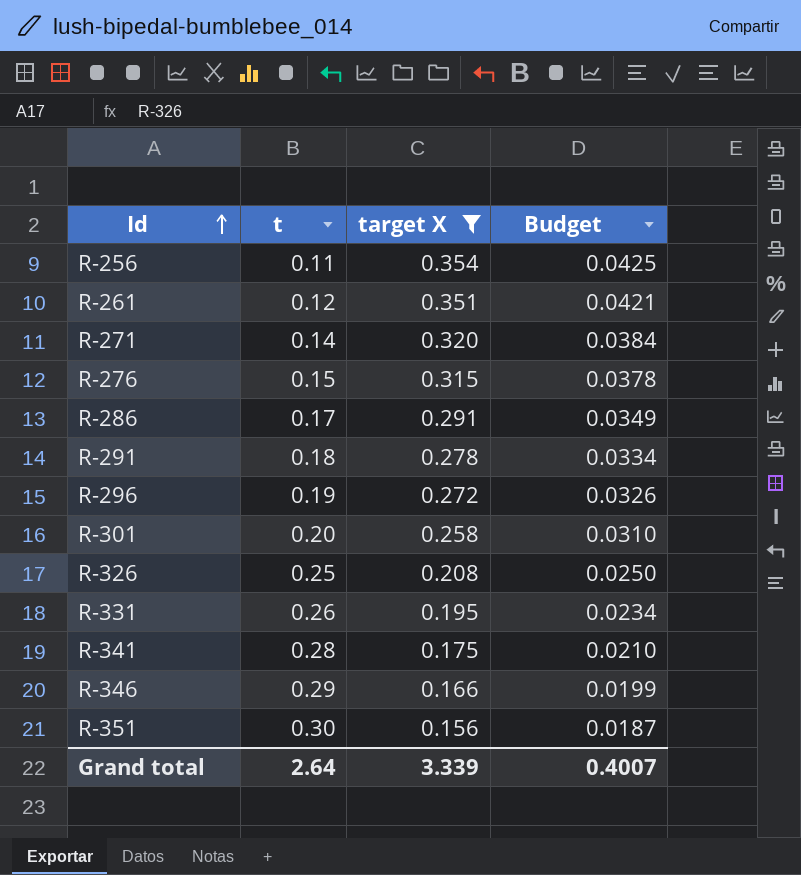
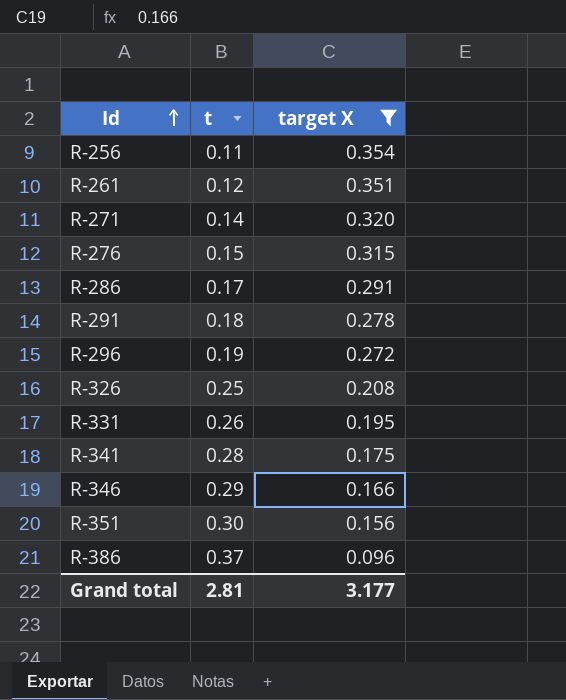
column Budget | formula: [target X] * 0.12 -> none
row R-301: 0.20 | 0.258 | 0.0310 -> none
row R-386: none -> 0.37 | 0.096
Grand total | t: 2.64 -> 2.81
Grand total | target X: 3.339 -> 3.177

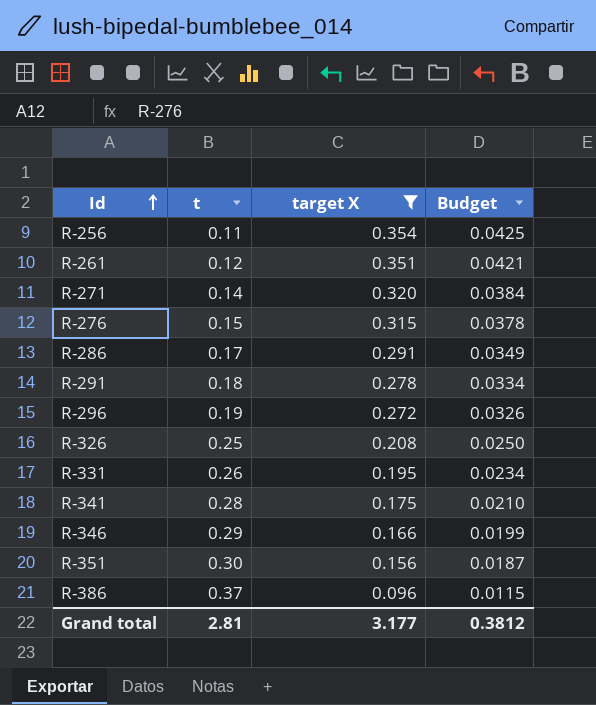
column Budget | formula: none -> [target X] * 0.12

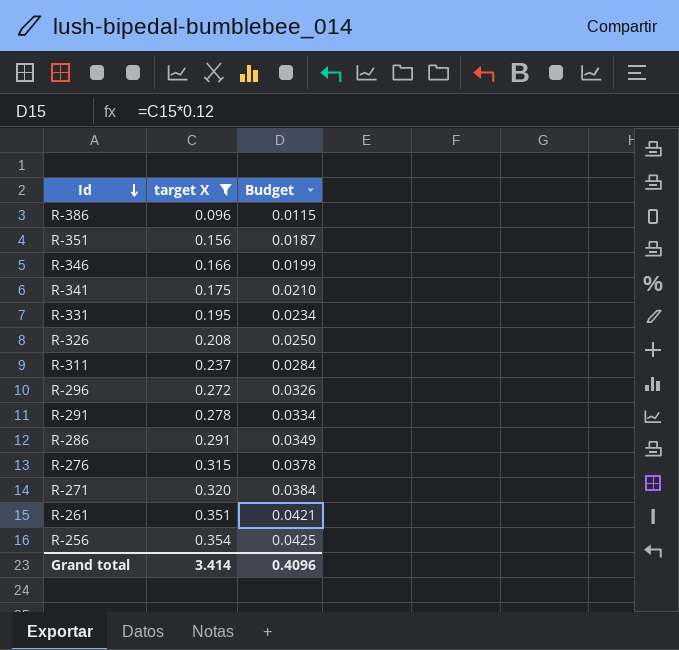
row order: Id ascending -> Id descending
column t | position: 2 -> none
row R-311: none -> 0.237 | 0.0284
Grand total | target X: 3.177 -> 3.414
Grand total | Budget: 0.3812 -> 0.4096

